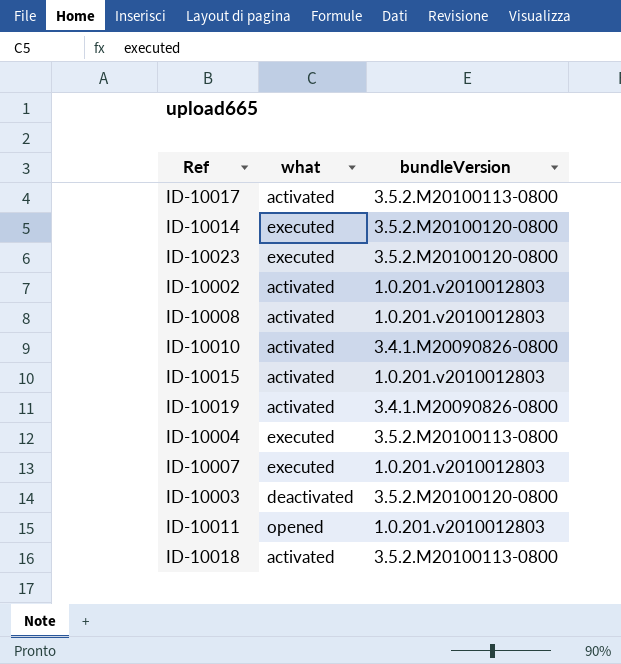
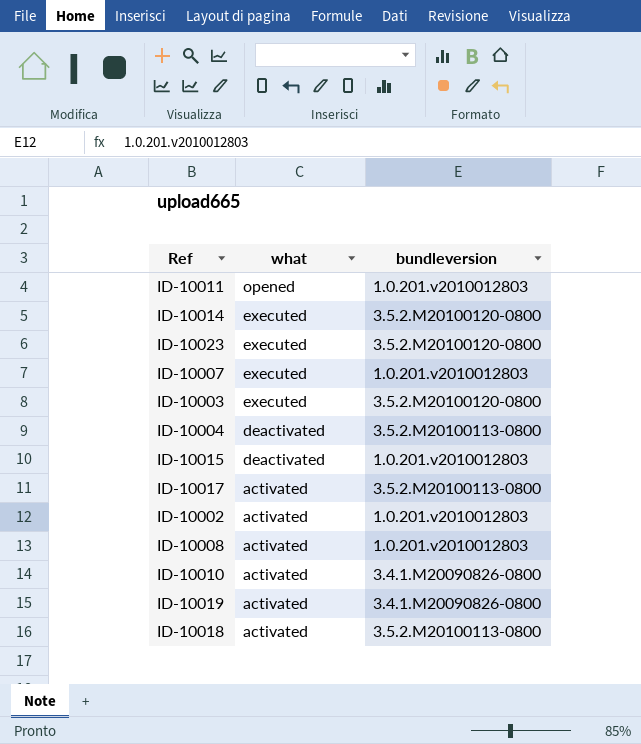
row order: none -> what descending
column name: bundleVersion -> bundleversion
ID-10003 | what: deactivated -> executed
ID-10004 | what: executed -> deactivated
ID-10015 | what: activated -> deactivated

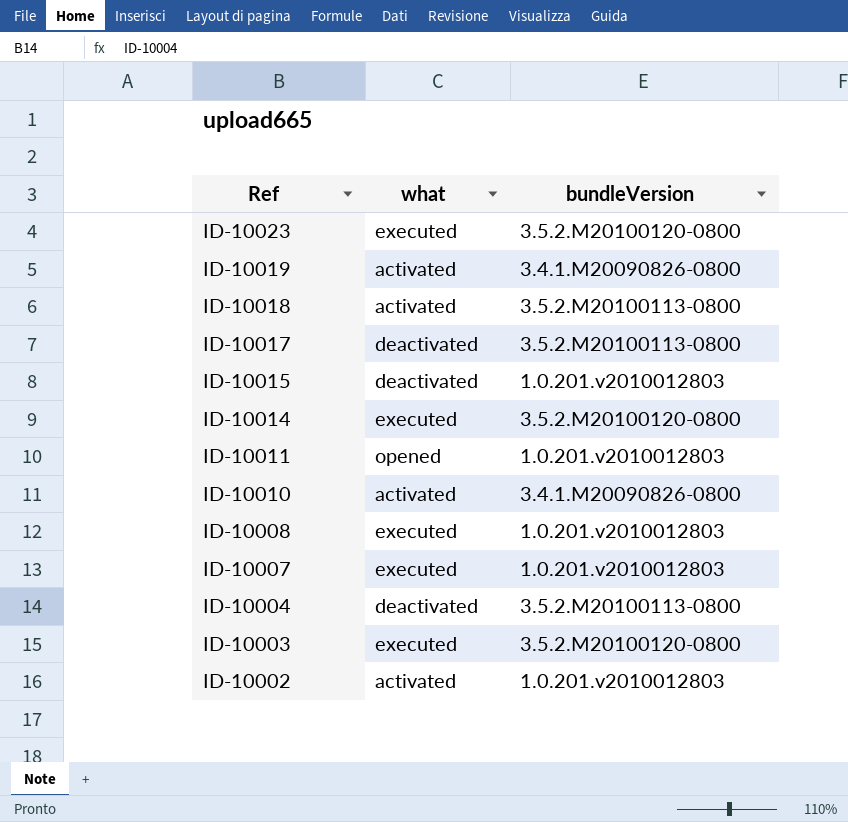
row order: what descending -> Ref descending
column name: bundleversion -> bundleVersion
ID-10017 | what: activated -> deactivated
ID-10008 | what: activated -> executed

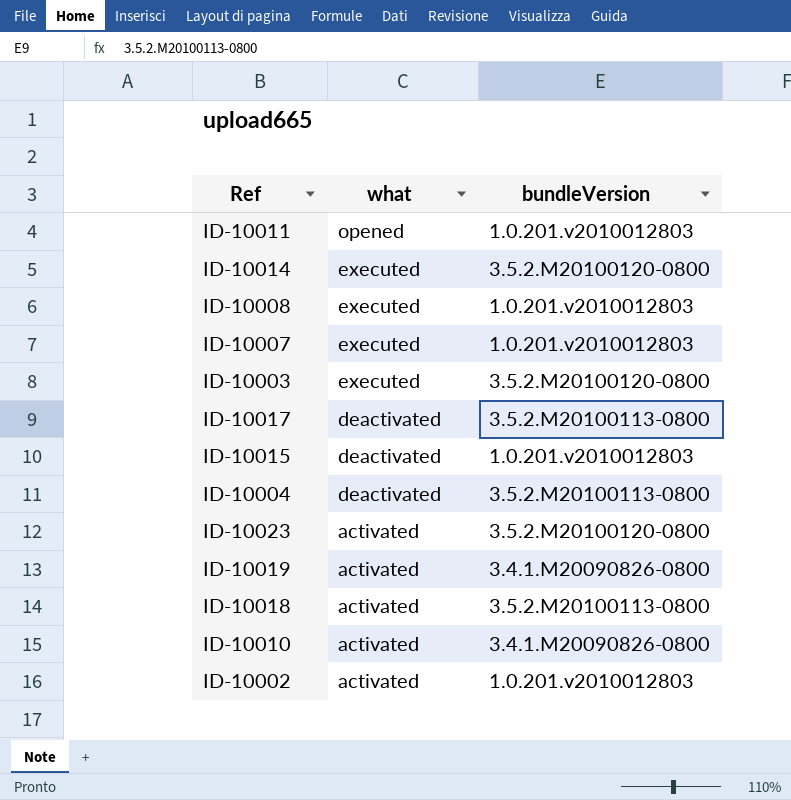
row order: Ref descending -> what descending
ID-10023 | what: executed -> activated

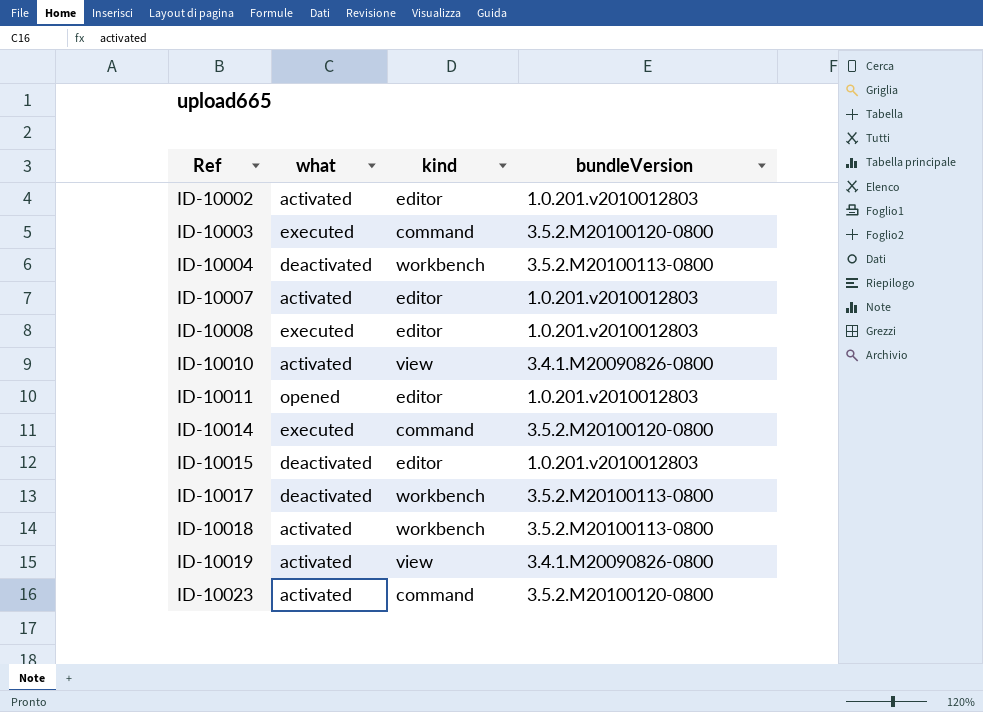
row order: what descending -> Ref ascending
column kind | position: none -> 3
ID-10007 | what: executed -> activated

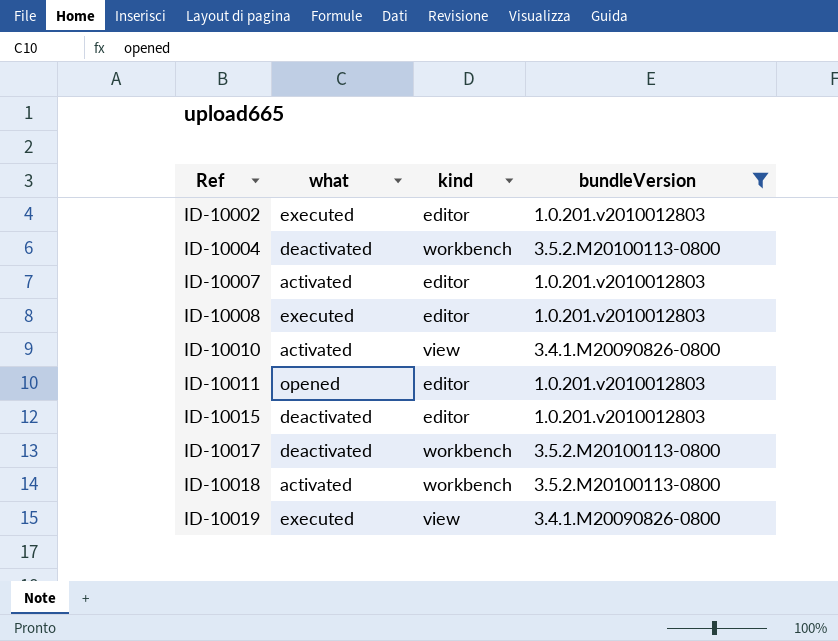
filter: none -> bundleVersion != 3.5.2.M20100120-0800
ID-10002 | what: activated -> executed
ID-10019 | what: activated -> executed

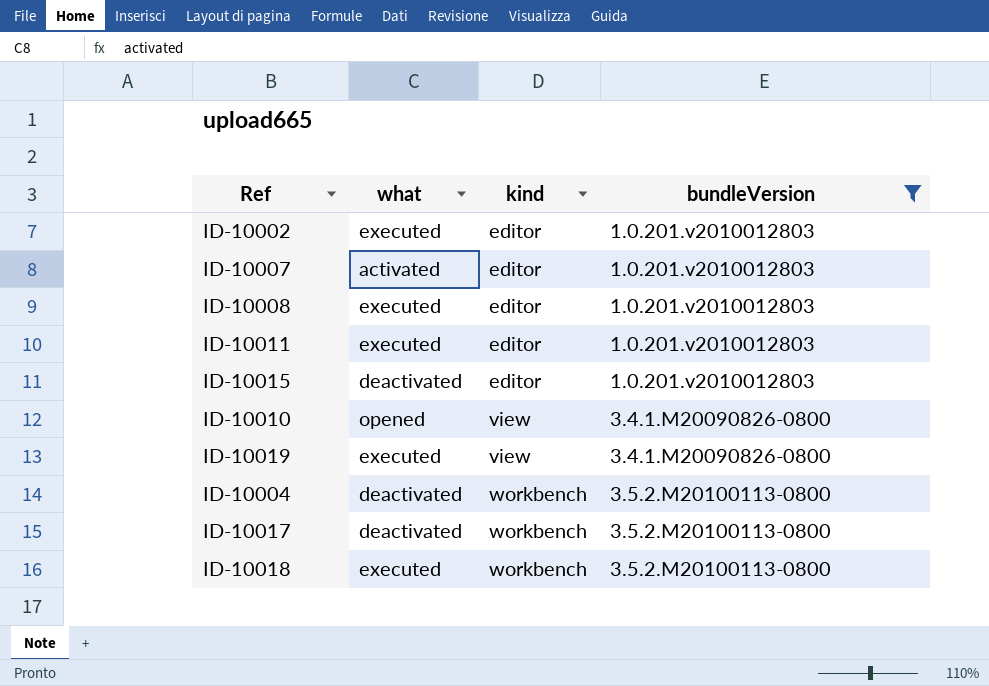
row order: Ref ascending -> kind ascending
ID-10011 | what: opened -> executed
ID-10010 | what: activated -> opened
ID-10018 | what: activated -> executed

